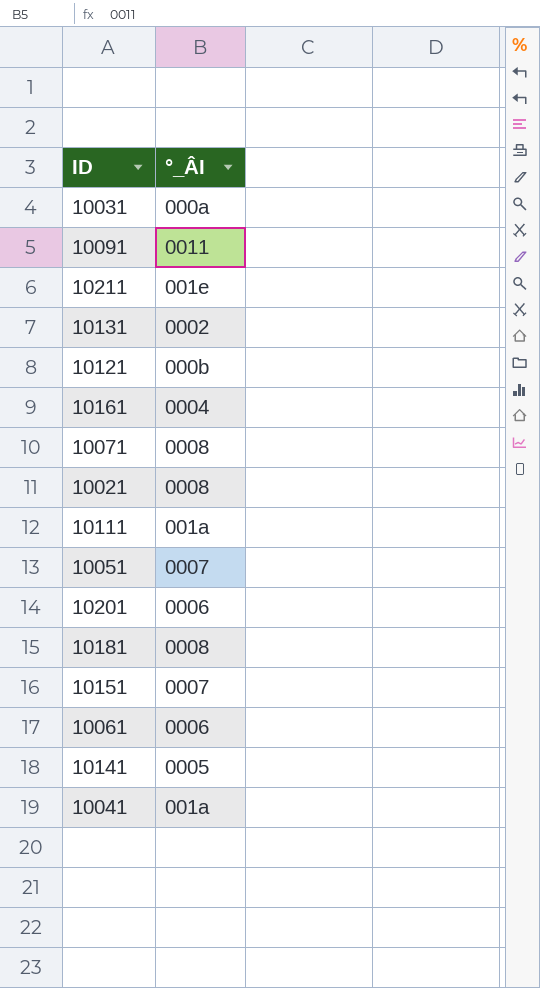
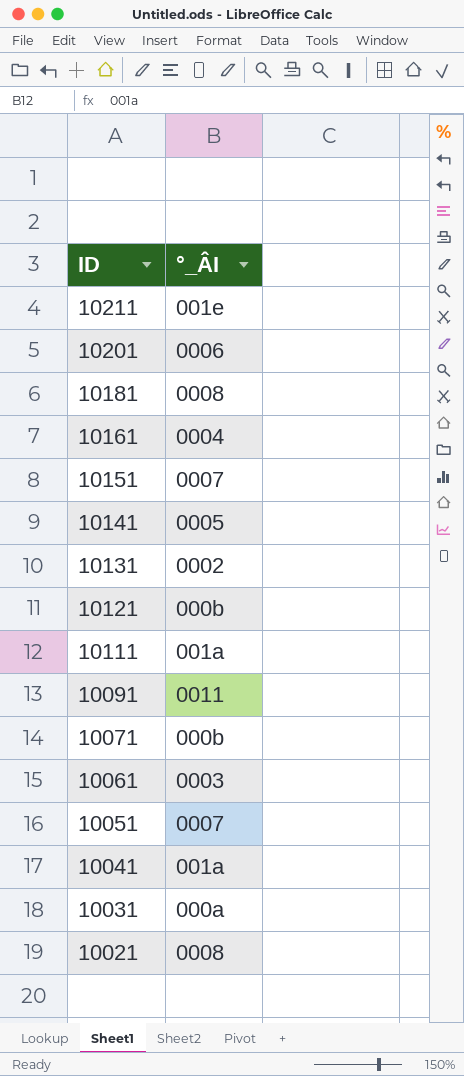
row order: none -> ID descending
10071 | °_ÂI: 0008 -> 000b
10061 | °_ÂI: 0006 -> 0003

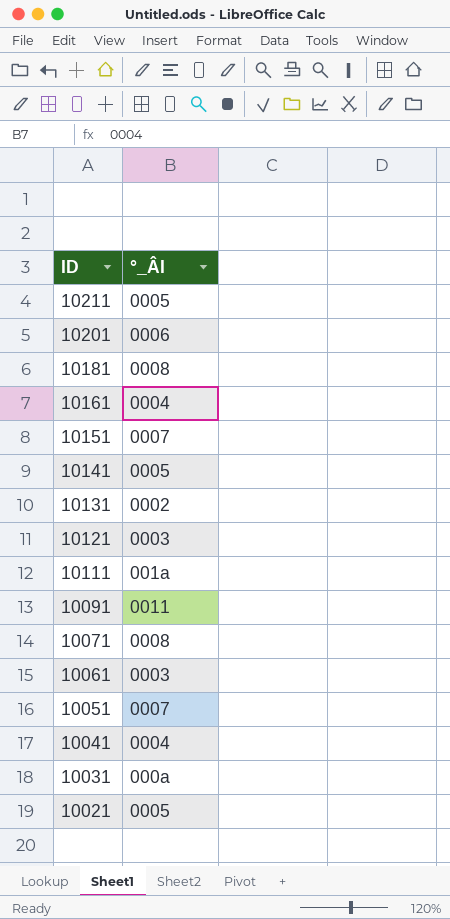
10211 | °_ÂI: 001e -> 0005
10121 | °_ÂI: 000b -> 0003
10071 | °_ÂI: 000b -> 0008
10041 | °_ÂI: 001a -> 0004
10021 | °_ÂI: 0008 -> 0005

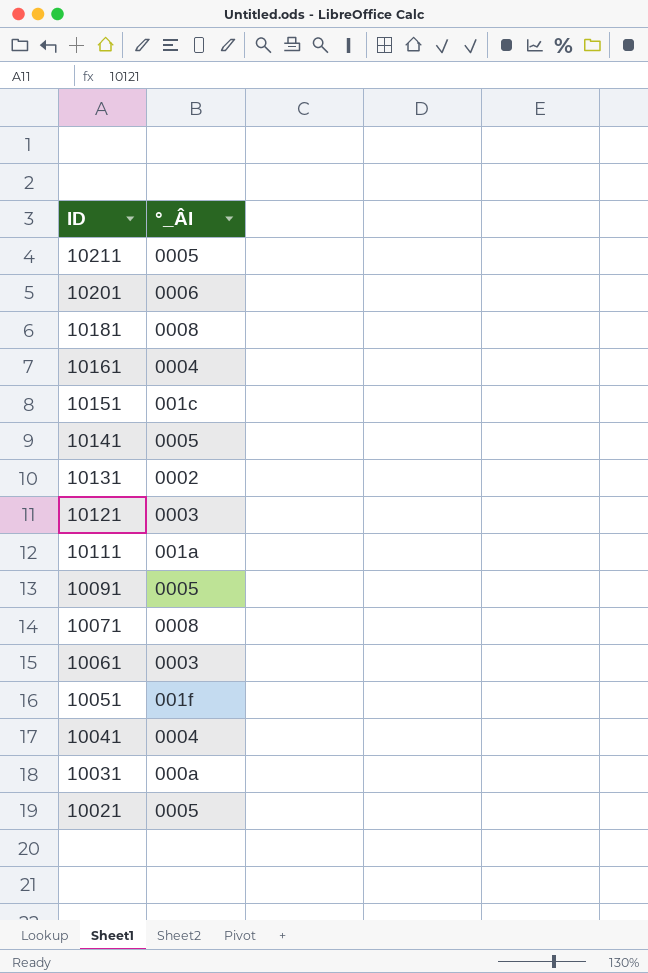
10151 | °_ÂI: 0007 -> 001c
10091 | °_ÂI: 0011 -> 0005
10051 | °_ÂI: 0007 -> 001f

